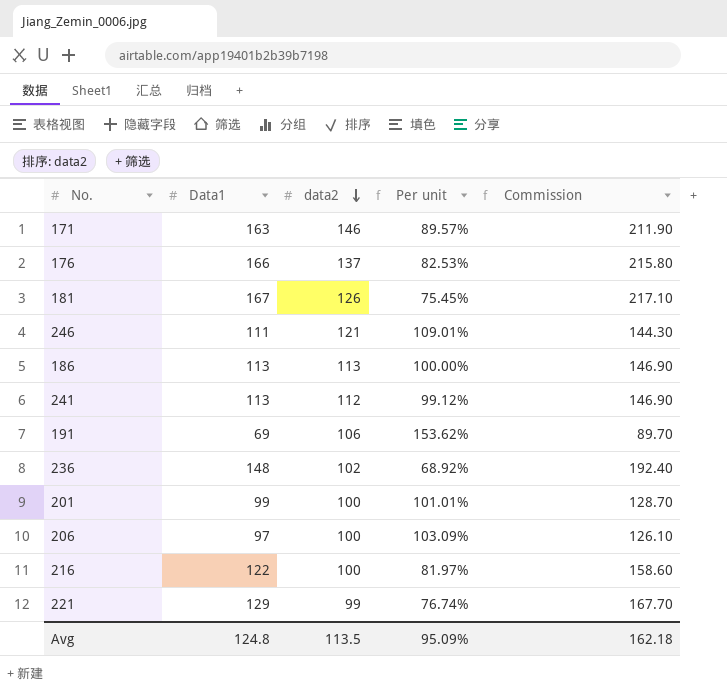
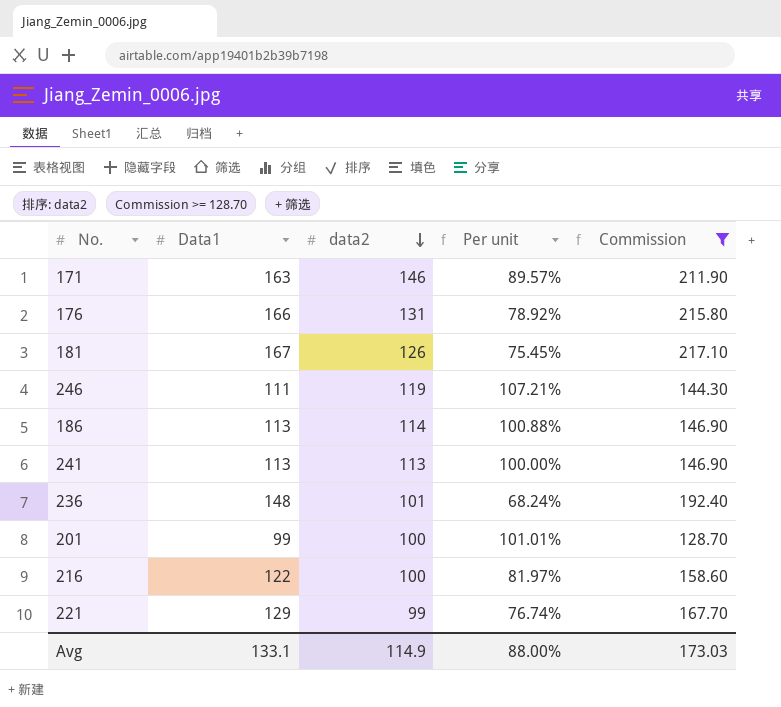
filter: none -> Commission >= 128.70
176 | data2: 137 -> 131
176 | Per unit: 82.53% -> 78.92%
246 | data2: 121 -> 119
246 | Per unit: 109.01% -> 107.21%
186 | data2: 113 -> 114
186 | Per unit: 100.00% -> 100.88%
241 | data2: 112 -> 113
241 | Per unit: 99.12% -> 100.00%
236 | data2: 102 -> 101
236 | Per unit: 68.92% -> 68.24%
Avg | Data1: 124.8 -> 133.1
Avg | data2: 113.5 -> 114.9
Avg | Per unit: 95.09% -> 88.00%
Avg | Commission: 162.18 -> 173.03

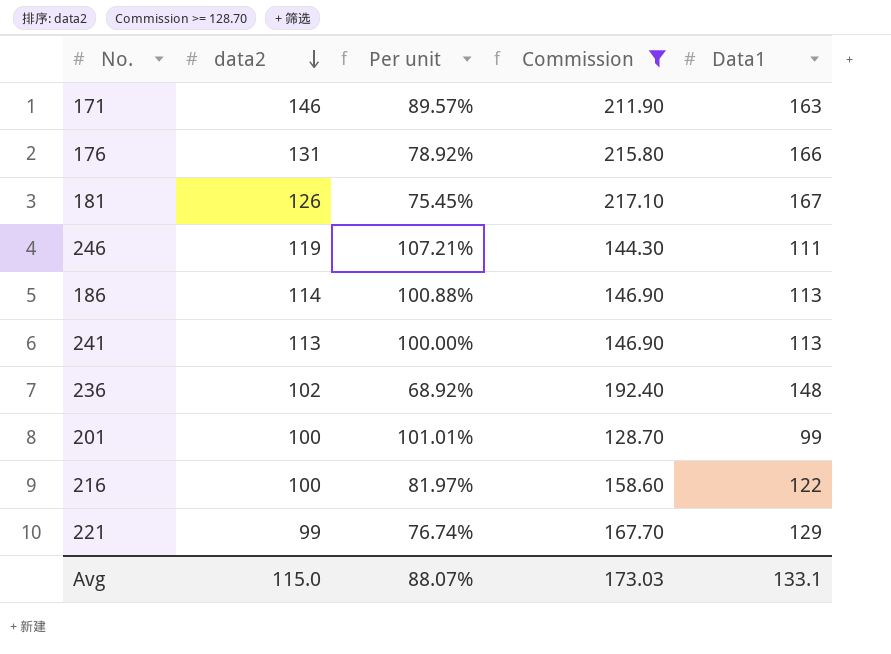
column Data1 | position: 2 -> 5
236 | data2: 101 -> 102
236 | Per unit: 68.24% -> 68.92%
Avg | data2: 114.9 -> 115.0
Avg | Per unit: 88.00% -> 88.07%

